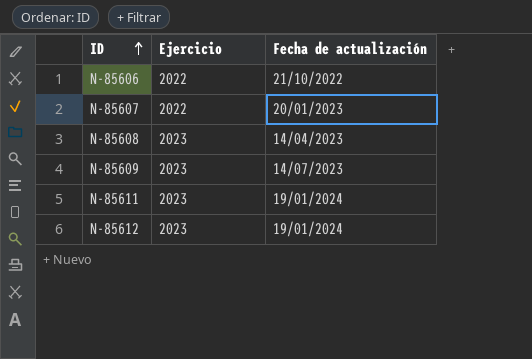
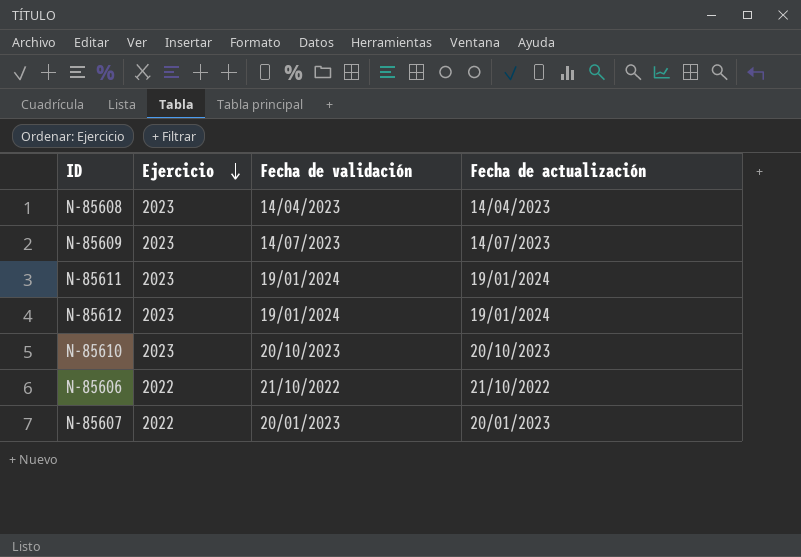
row order: ID ascending -> Ejercicio descending
column Fecha de validación | position: none -> 3
row N-85610: none -> 2023 | 20/10/2023 | 20/10/2023

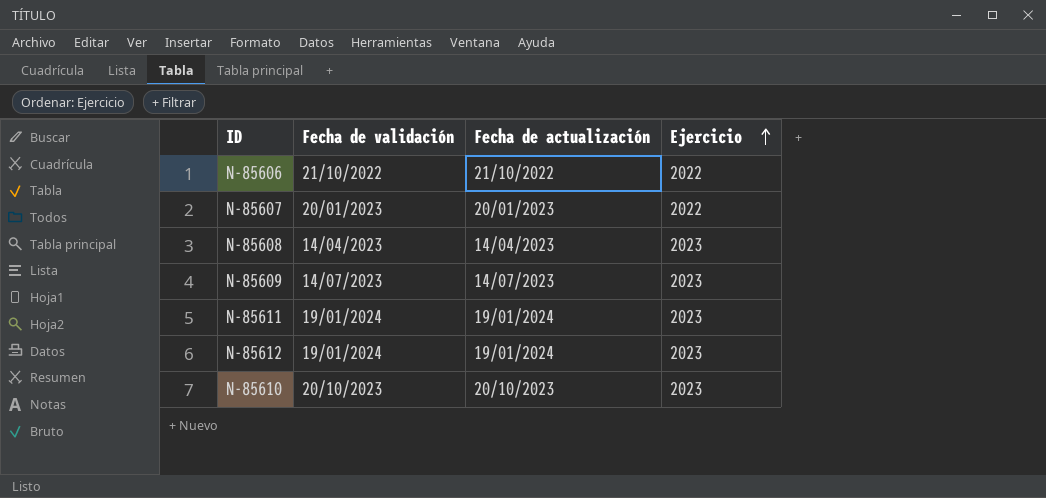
row order: Ejercicio descending -> Ejercicio ascending
column Ejercicio | position: 2 -> 4

